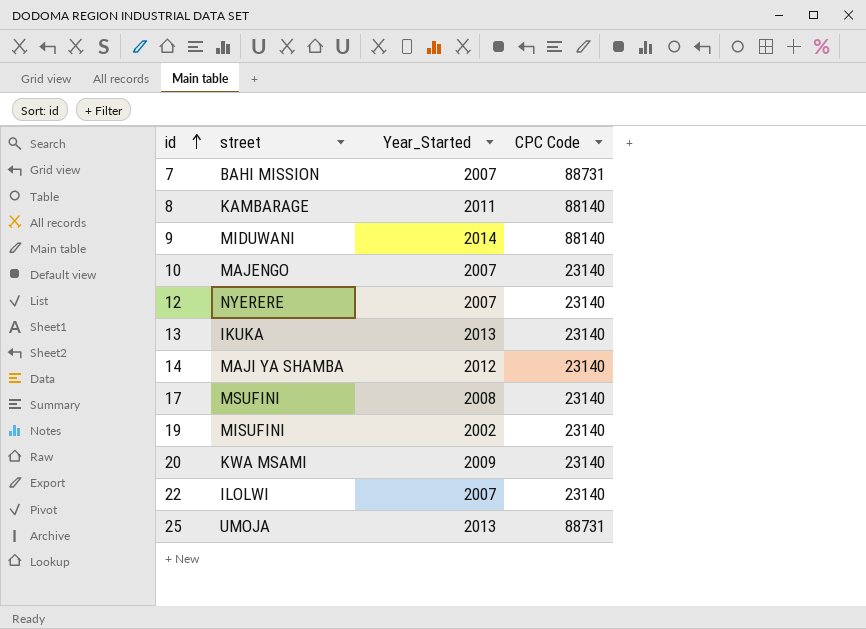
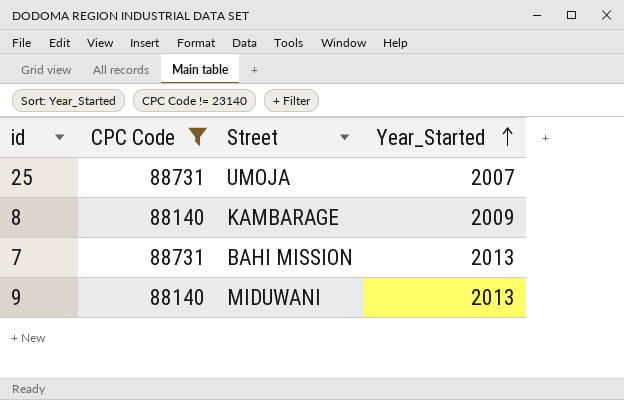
filter: none -> CPC Code != 23140
row order: id ascending -> Year_Started ascending
column CPC Code | position: 4 -> 2
column name: street -> Street
25 | Year_Started: 2013 -> 2007
8 | Year_Started: 2011 -> 2009
7 | Year_Started: 2007 -> 2013
9 | Year_Started: 2014 -> 2013

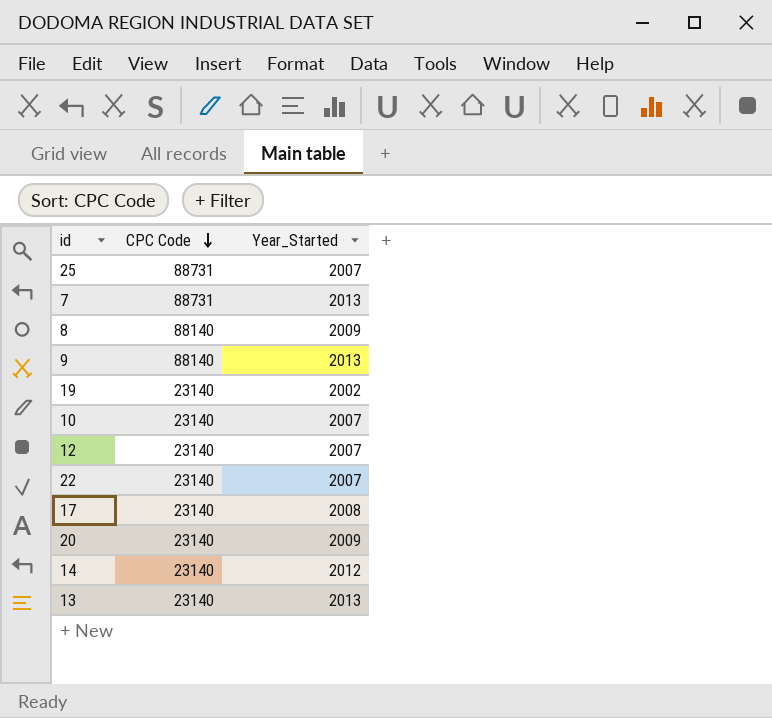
filter: CPC Code != 23140 -> none
row order: Year_Started ascending -> CPC Code descending
column Street | position: 3 -> none

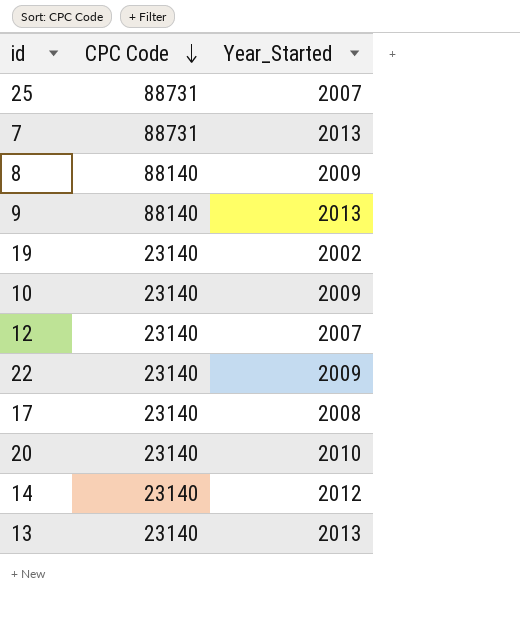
10 | Year_Started: 2007 -> 2009
22 | Year_Started: 2007 -> 2009
20 | Year_Started: 2009 -> 2010

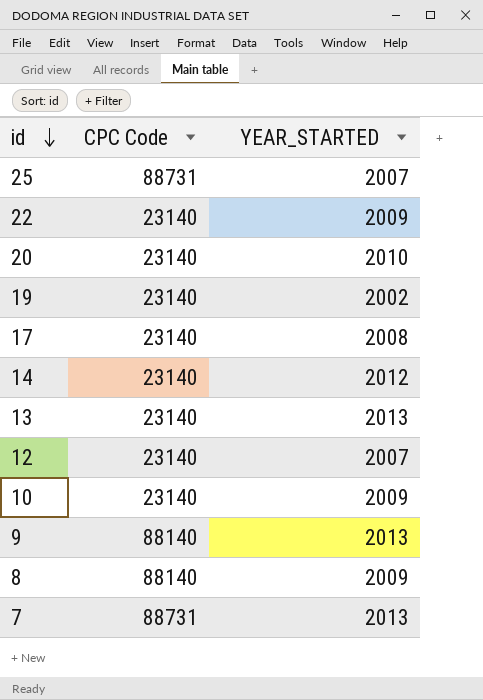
row order: CPC Code descending -> id descending
column name: Year_Started -> YEAR_STARTED

